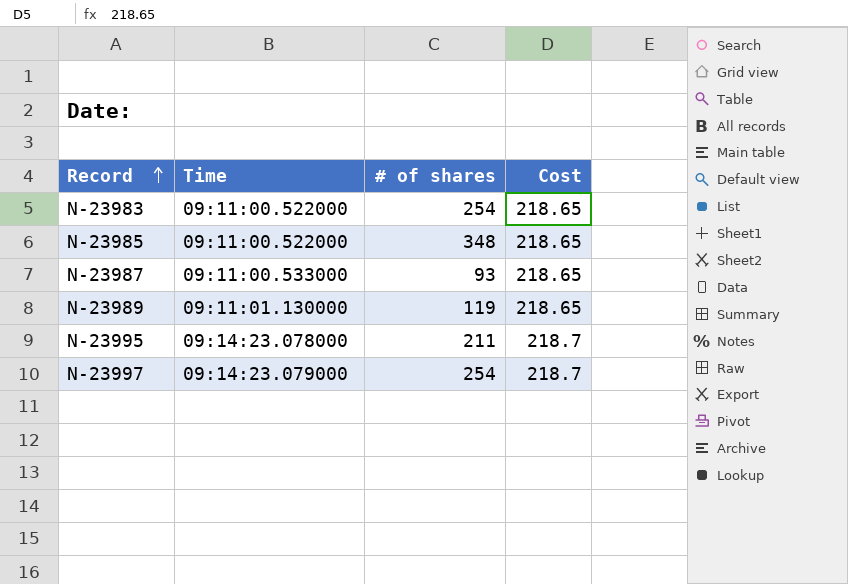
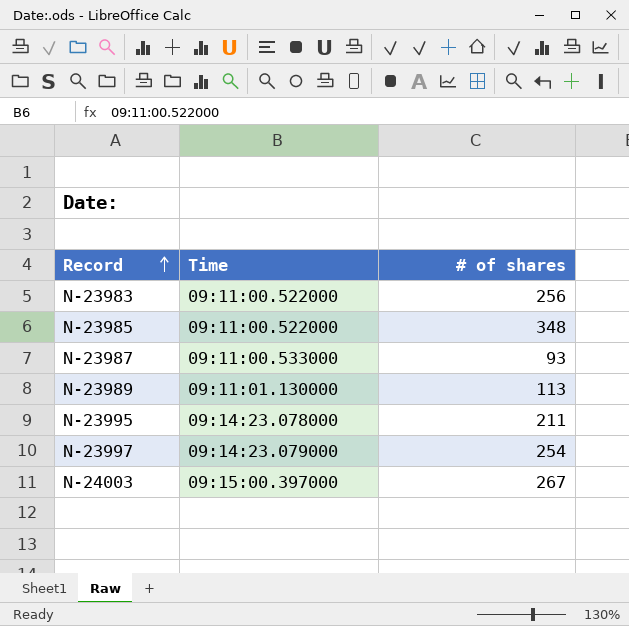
column Cost | position: 4 -> none
N-23983 | # of shares: 254 -> 256
N-23989 | # of shares: 119 -> 113
row N-24003: none -> 09:15:00.397000 | 267

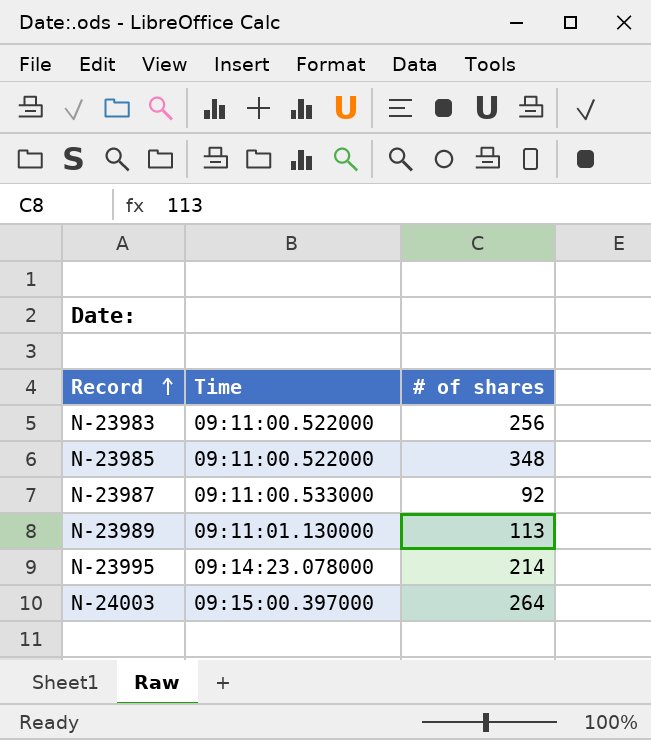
row N-23997: 09:14:23.079000 | 254 -> none
N-23987 | # of shares: 93 -> 92
N-23995 | # of shares: 211 -> 214
N-24003 | # of shares: 267 -> 264

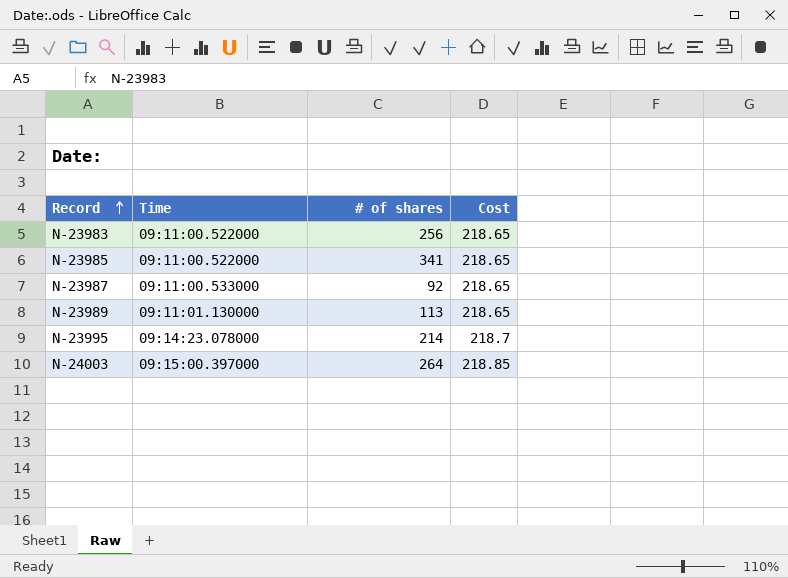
column Cost | position: none -> 4
N-23985 | # of shares: 348 -> 341

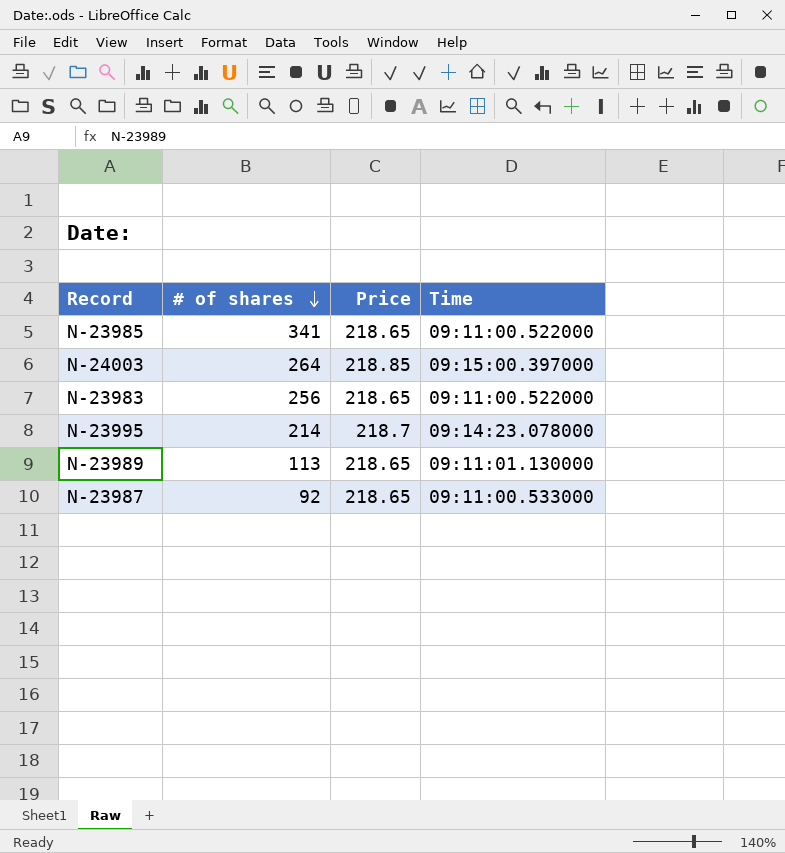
row order: Record ascending -> # of shares descending
column name: Cost -> Price
column Time | position: 2 -> 4

